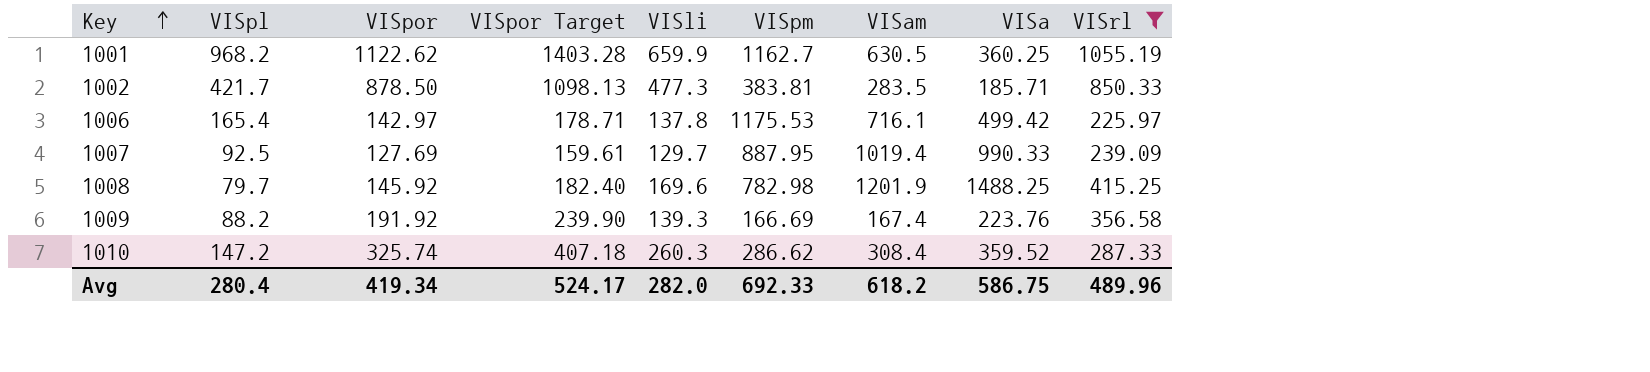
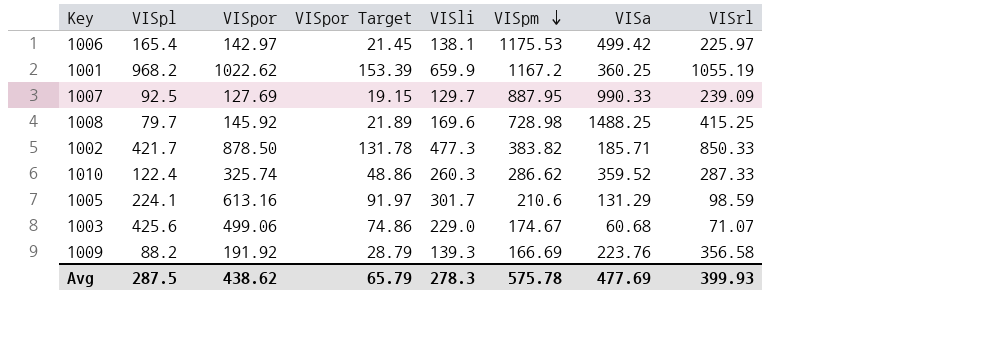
filter: VISrl >= 225.97 -> none
row order: Key ascending -> VISpm descending
column VISam | position: 7 -> none
column VISpor Target | formula: [VISpor] * 1.25 -> [VISpor] * 0.15
1006 | VISli: 137.8 -> 138.1
1001 | VISpor: 1122.62 -> 1022.62
1001 | VISpm: 1162.7 -> 1167.2
1008 | VISpm: 782.98 -> 728.98
1002 | VISpm: 383.81 -> 383.82
1010 | VISpl: 147.2 -> 122.4
Avg | VISpl: 280.4 -> 287.5
Avg | VISpor: 419.34 -> 438.62
Avg | VISpor Target: 524.17 -> 65.79
Avg | VISli: 282.0 -> 278.3
Avg | VISpm: 692.33 -> 575.78
Avg | VISa: 586.75 -> 477.69
Avg | VISrl: 489.96 -> 399.93

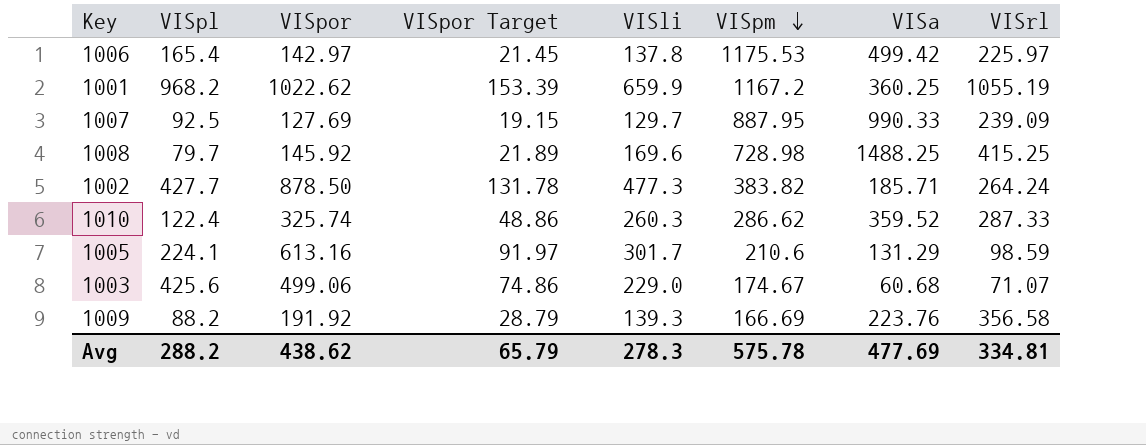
1006 | VISli: 138.1 -> 137.8
1002 | VISpl: 421.7 -> 427.7
1002 | VISrl: 850.33 -> 264.24
Avg | VISpl: 287.5 -> 288.2
Avg | VISrl: 399.93 -> 334.81

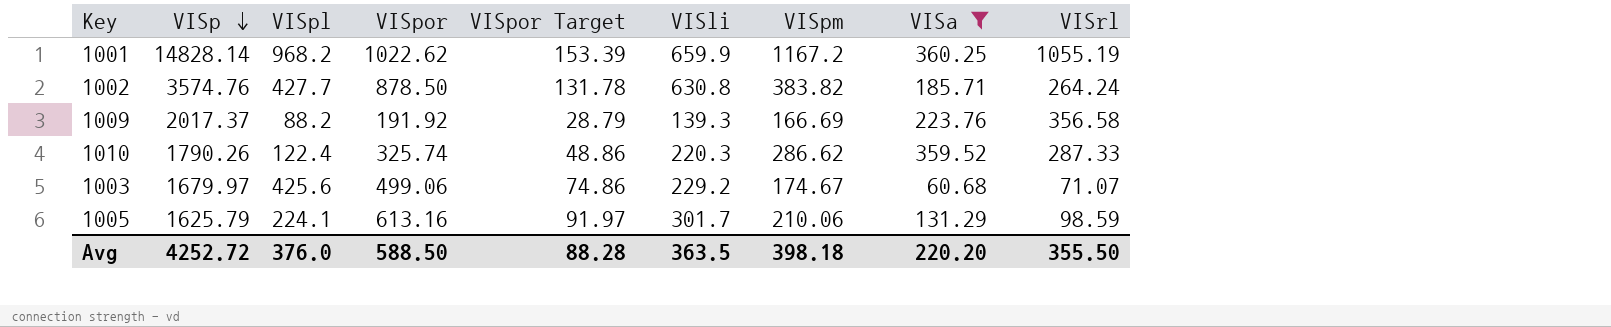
filter: none -> VISa <= 360.25
row order: VISpm descending -> VISp descending
column VISp | position: none -> 2
1002 | VISli: 477.3 -> 630.8
1010 | VISli: 260.3 -> 220.3
1003 | VISli: 229.0 -> 229.2
1005 | VISpm: 210.6 -> 210.06
Avg | VISpl: 288.2 -> 376.0
Avg | VISpor: 438.62 -> 588.50
Avg | VISpor Target: 65.79 -> 88.28
Avg | VISli: 278.3 -> 363.5
Avg | VISpm: 575.78 -> 398.18
Avg | VISa: 477.69 -> 220.20
Avg | VISrl: 334.81 -> 355.50

